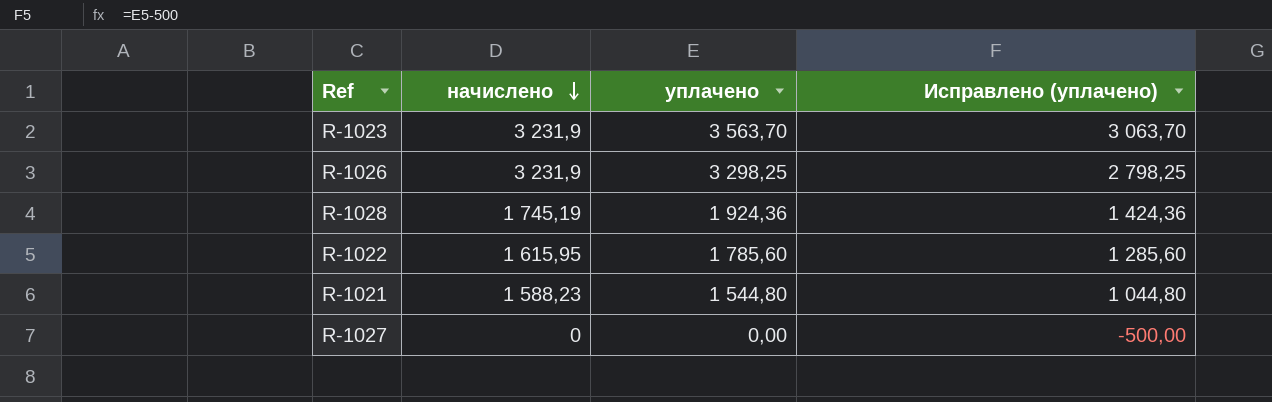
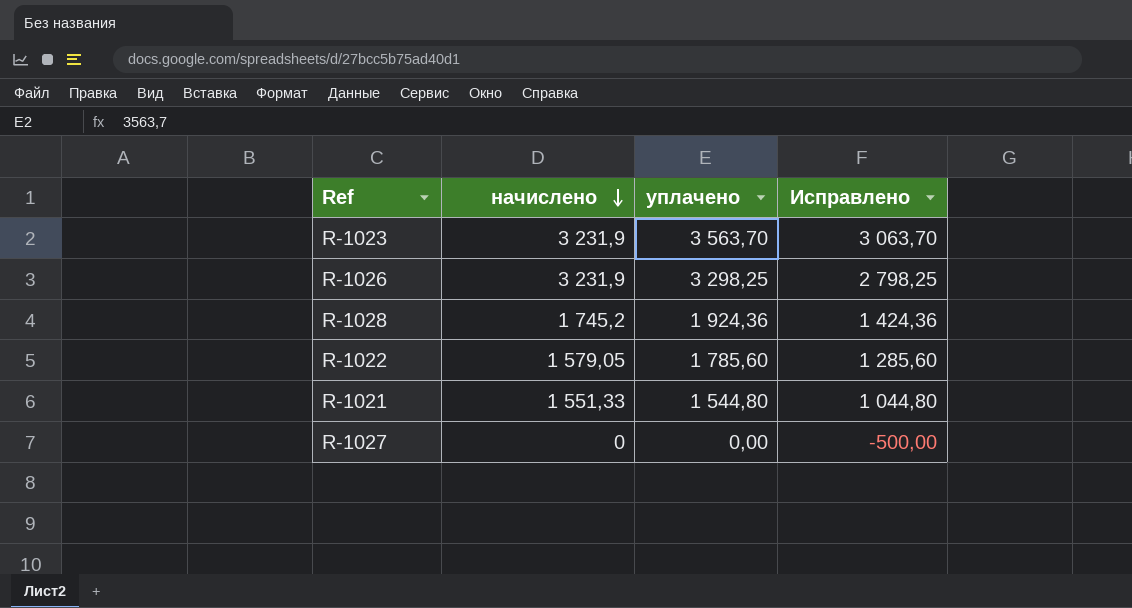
column name: Исправлено (уплачено) -> Исправлено
R-1028 | начислено: 1 745,19 -> 1 745,2
R-1022 | начислено: 1 615,95 -> 1 579,05
R-1021 | начислено: 1 588,23 -> 1 551,33

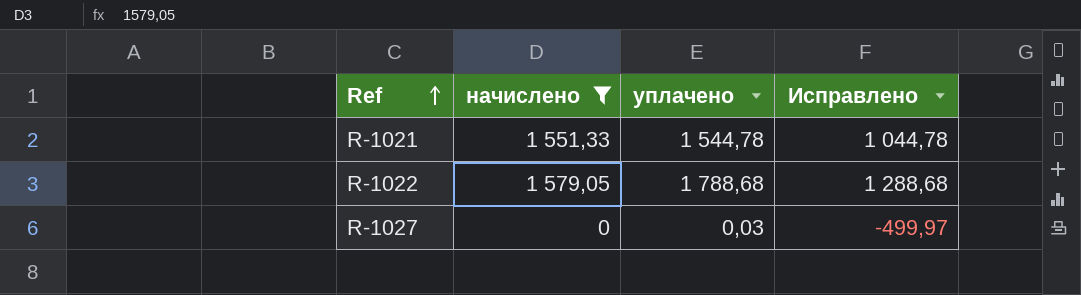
filter: none -> начислено <= 1 579,05
row order: начислено descending -> Ref ascending
R-1021 | уплачено: 1 544,80 -> 1 544,78
R-1021 | Исправлено: 1 044,80 -> 1 044,78
R-1022 | уплачено: 1 785,60 -> 1 788,68
R-1022 | Исправлено: 1 285,60 -> 1 288,68
R-1027 | уплачено: 0,00 -> 0,03
R-1027 | Исправлено: -500,00 -> -499,97

